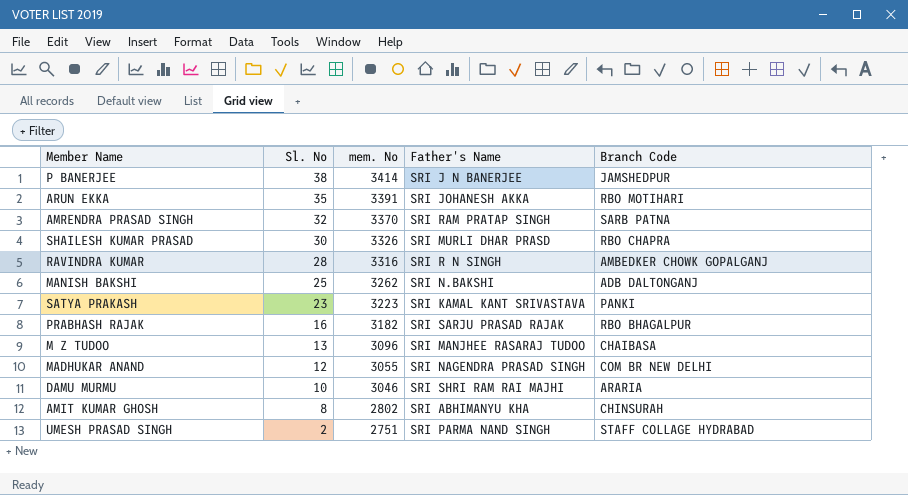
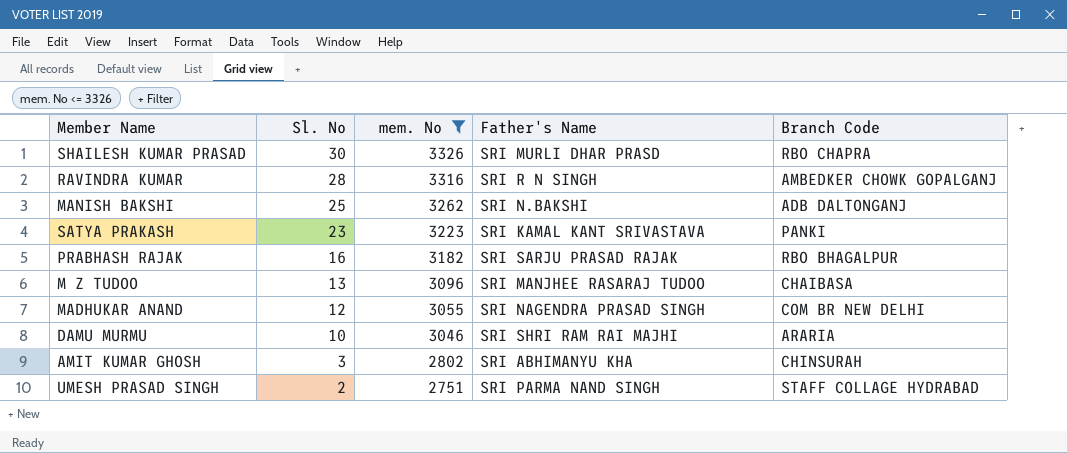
filter: none -> mem. No <= 3326
AMIT KUMAR GHOSH | Sl. No: 8 -> 3

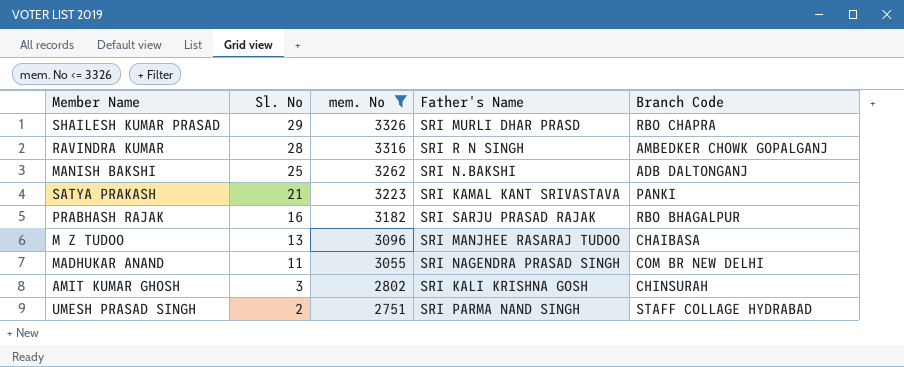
row DAMU MURMU: 10 | 3046 | SRI SHRI RAM RAI MAJHI | ARARIA -> none
SHAILESH KUMAR PRASAD | Sl. No: 30 -> 29
SATYA PRAKASH | Sl. No: 23 -> 21
MADHUKAR ANAND | Sl. No: 12 -> 11
AMIT KUMAR GHOSH | Father's Name: SRI ABHIMANYU KHA -> SRI KALI KRISHNA GOSH

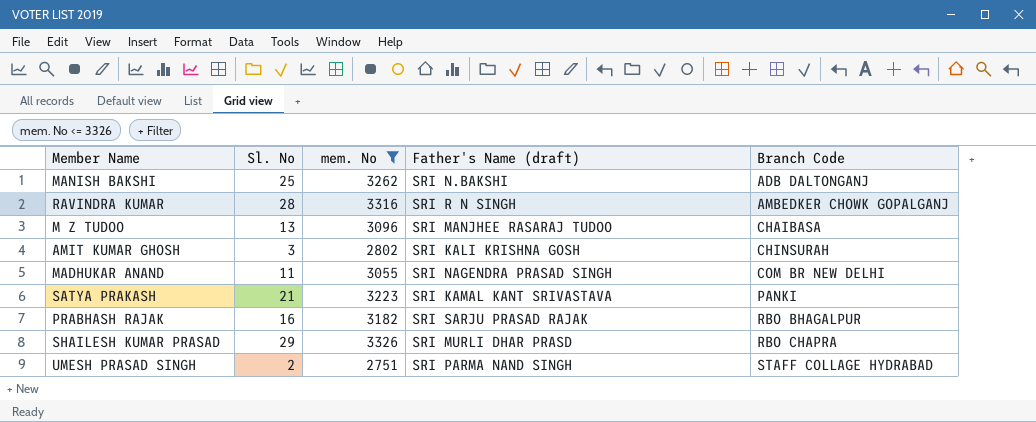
row order: Sl. No descending -> Branch Code ascending
column name: Father's Name -> Father's Name (draft)

